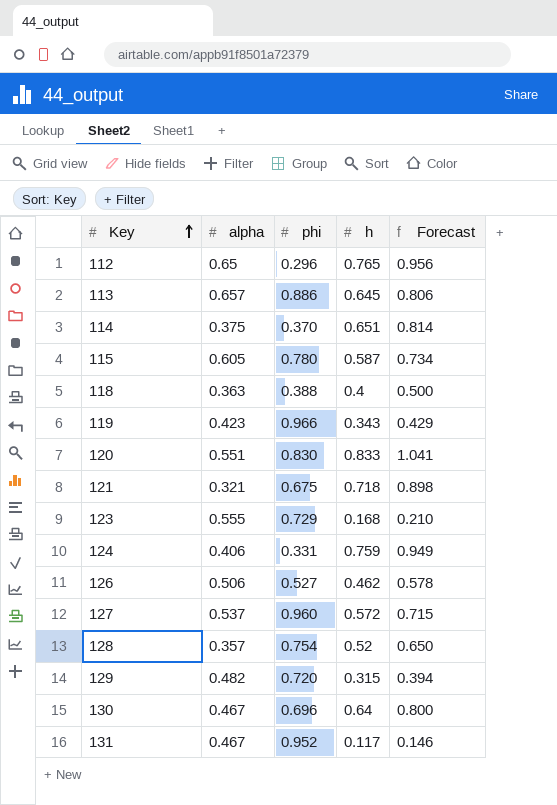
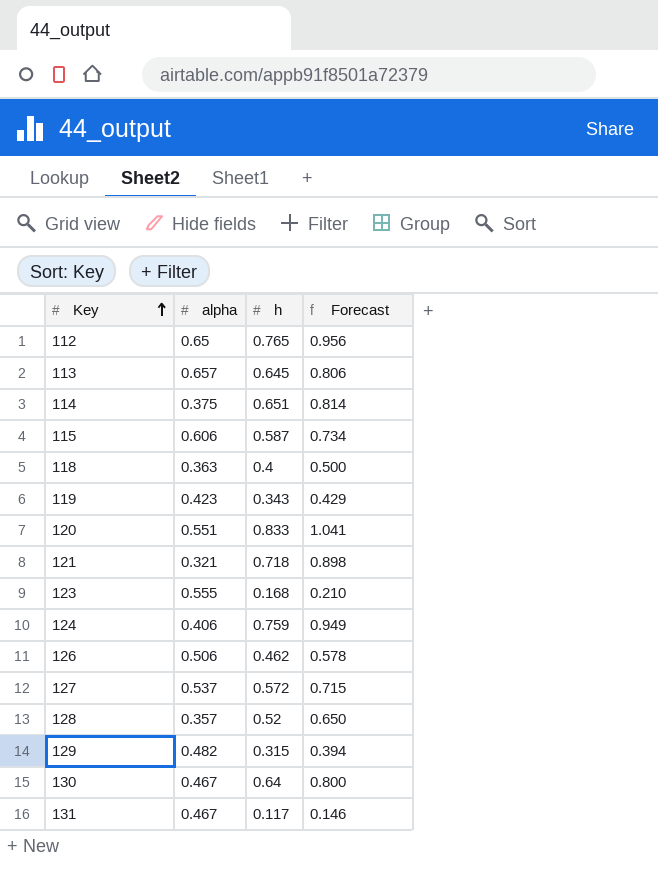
column phi | position: 3 -> none
115 | alpha: 0.605 -> 0.606

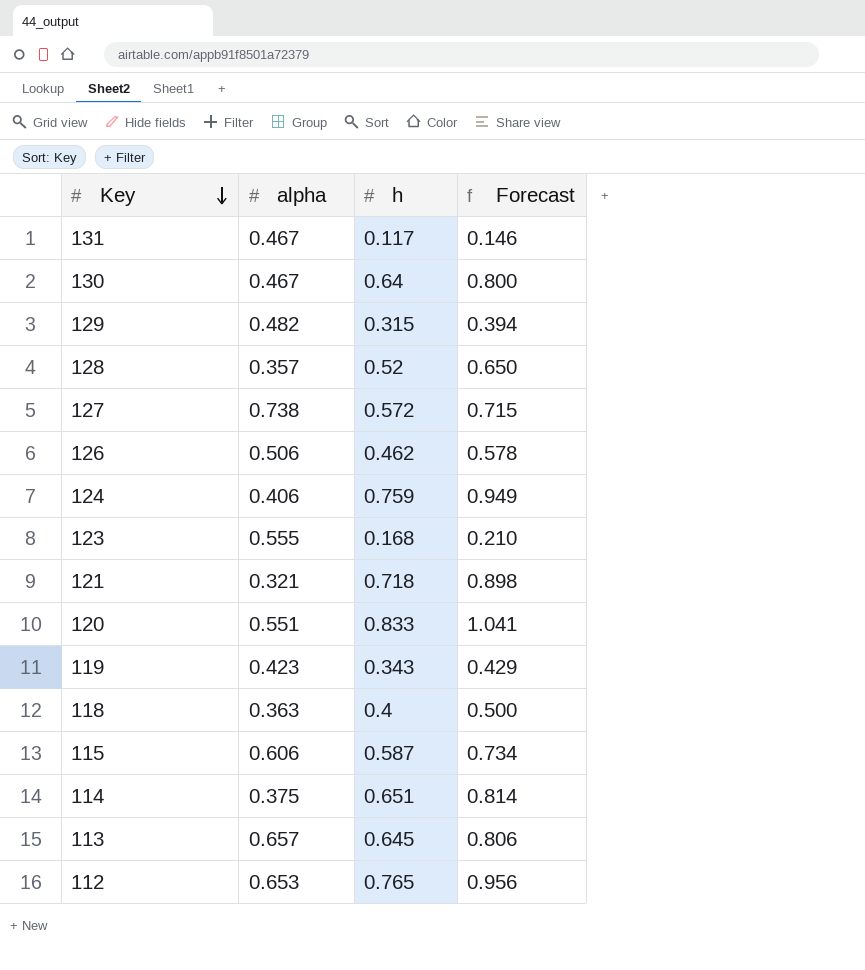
row order: Key ascending -> Key descending
127 | alpha: 0.537 -> 0.738
112 | alpha: 0.65 -> 0.653

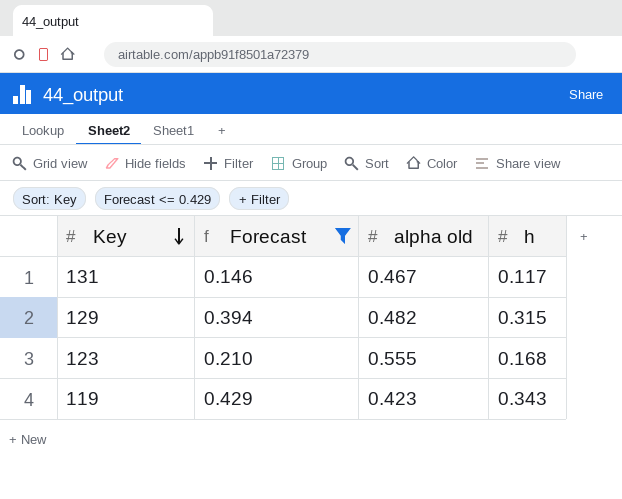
filter: none -> Forecast <= 0.429
column Forecast | position: 4 -> 2
column name: alpha -> alpha old

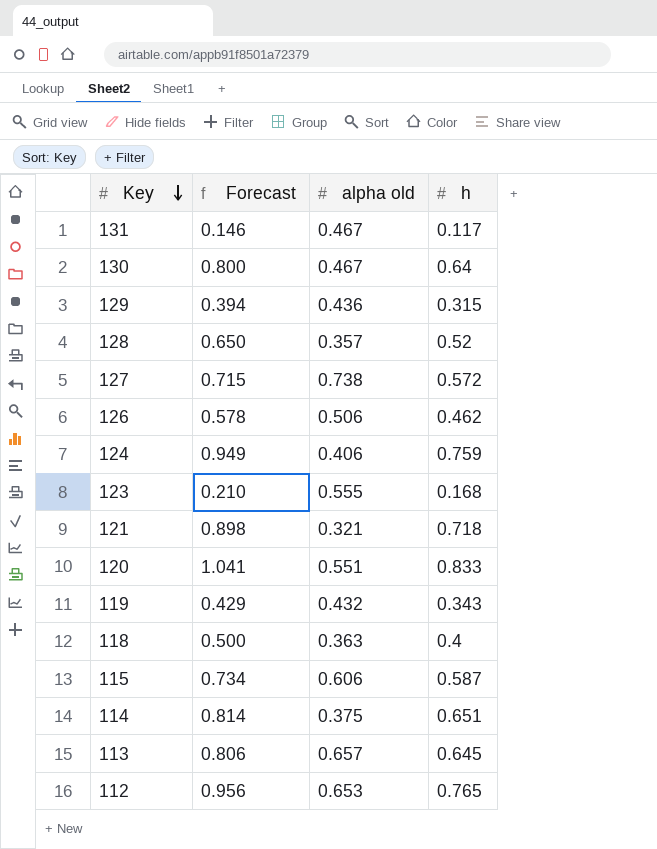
filter: Forecast <= 0.429 -> none
129 | alpha old: 0.482 -> 0.436
119 | alpha old: 0.423 -> 0.432

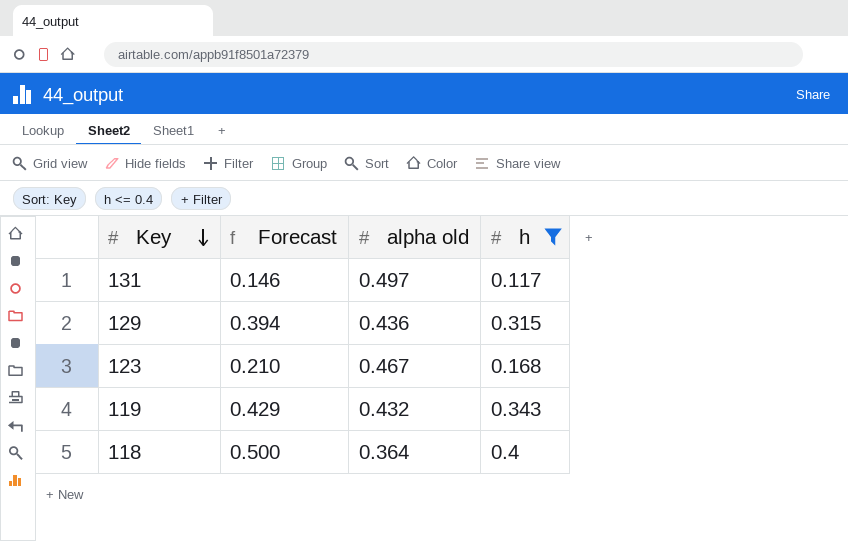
filter: none -> h <= 0.4
131 | alpha old: 0.467 -> 0.497
123 | alpha old: 0.555 -> 0.467
118 | alpha old: 0.363 -> 0.364

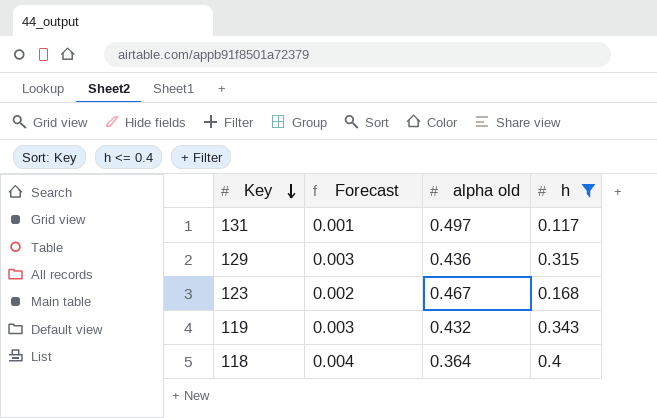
column Forecast | formula: [h] * 1.25 -> [h] * 0.01

